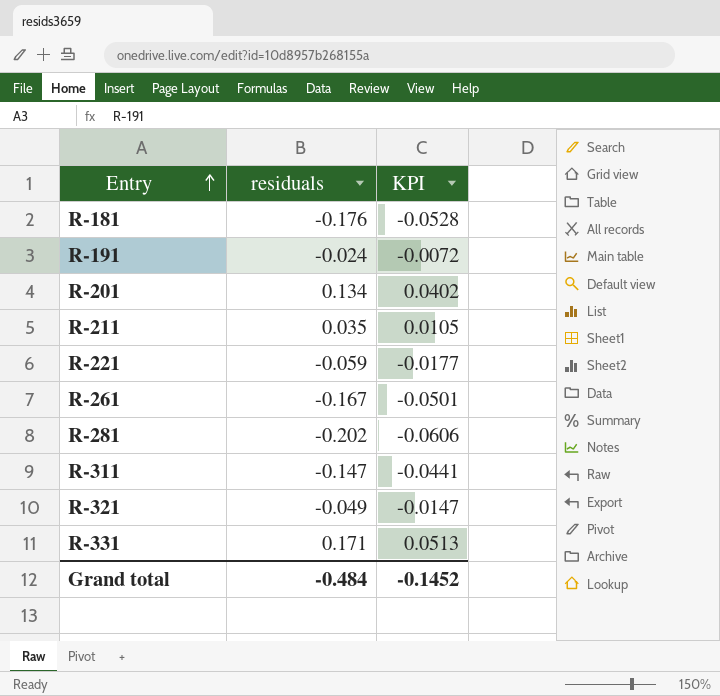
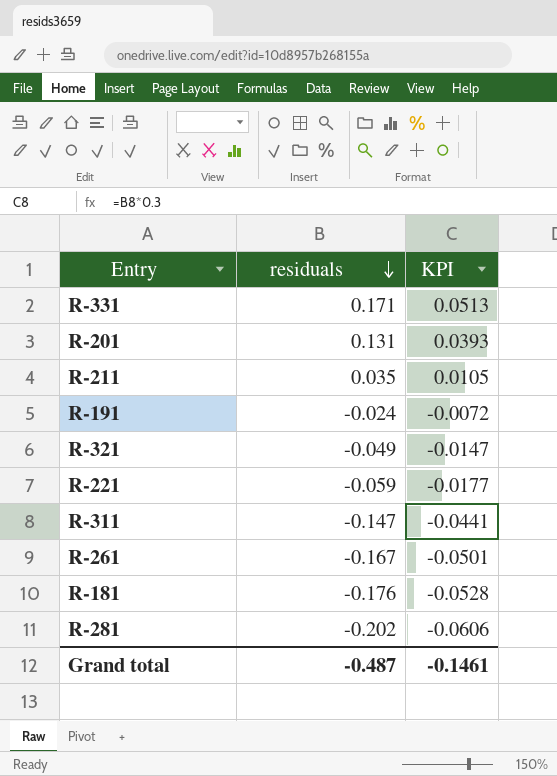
row order: Entry ascending -> residuals descending
R-201 | residuals: 0.134 -> 0.131
R-201 | KPI: 0.0402 -> 0.0393
Grand total | residuals: -0.484 -> -0.487
Grand total | KPI: -0.1452 -> -0.1461

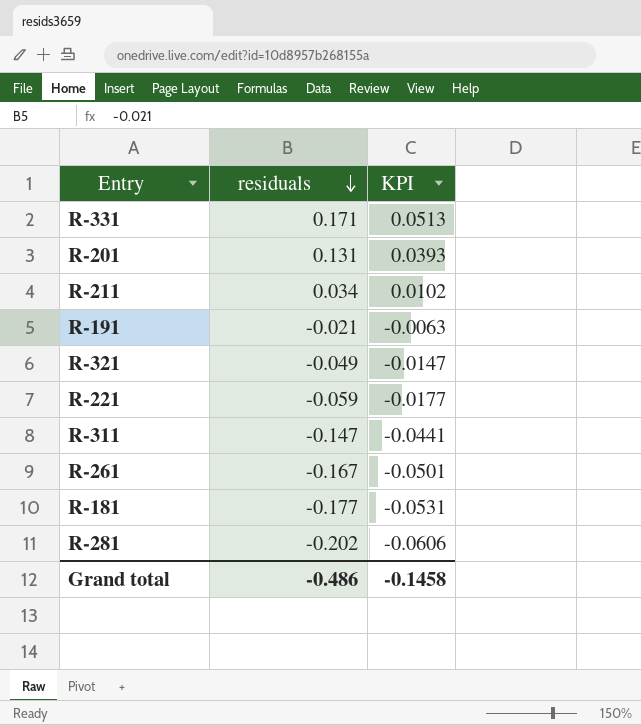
R-211 | residuals: 0.035 -> 0.034
R-211 | KPI: 0.0105 -> 0.0102
R-191 | residuals: -0.024 -> -0.021
R-191 | KPI: -0.0072 -> -0.0063
R-181 | residuals: -0.176 -> -0.177
R-181 | KPI: -0.0528 -> -0.0531
Grand total | residuals: -0.487 -> -0.486
Grand total | KPI: -0.1461 -> -0.1458

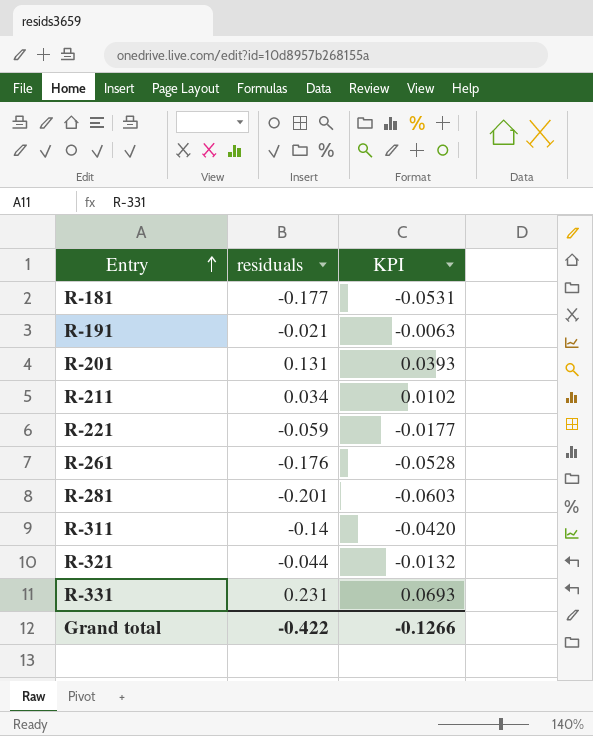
row order: residuals descending -> Entry ascending
R-261 | residuals: -0.167 -> -0.176
R-261 | KPI: -0.0501 -> -0.0528
R-281 | residuals: -0.202 -> -0.201
R-281 | KPI: -0.0606 -> -0.0603
R-311 | residuals: -0.147 -> -0.14
R-311 | KPI: -0.0441 -> -0.0420
R-321 | residuals: -0.049 -> -0.044
R-321 | KPI: -0.0147 -> -0.0132
R-331 | residuals: 0.171 -> 0.231
R-331 | KPI: 0.0513 -> 0.0693
Grand total | residuals: -0.486 -> -0.422
Grand total | KPI: -0.1458 -> -0.1266

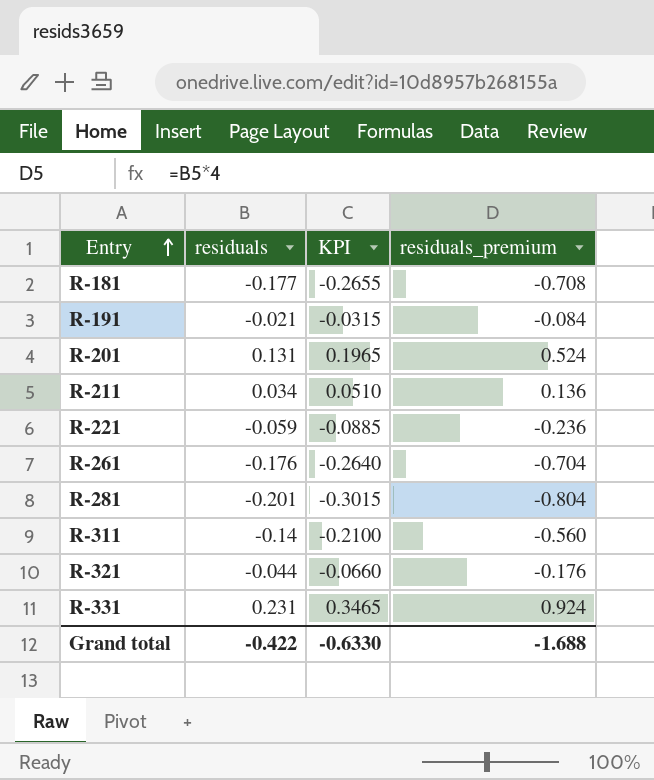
column KPI | formula: [residuals] * 0.3 -> [residuals] * 1.5
column residuals_premium | formula: none -> [residuals] * 4
Grand total | KPI: -0.1266 -> -0.6330

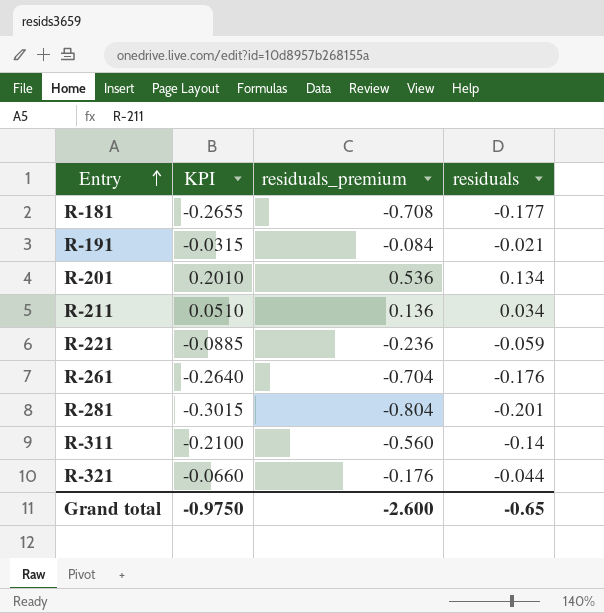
column residuals | position: 2 -> 4
row R-331: 0.231 | 0.3465 | 0.924 -> none
R-201 | KPI: 0.1965 -> 0.2010
R-201 | residuals_premium: 0.524 -> 0.536
R-201 | residuals: 0.131 -> 0.134
Grand total | KPI: -0.6330 -> -0.9750
Grand total | residuals_premium: -1.688 -> -2.600
Grand total | residuals: -0.422 -> -0.65

